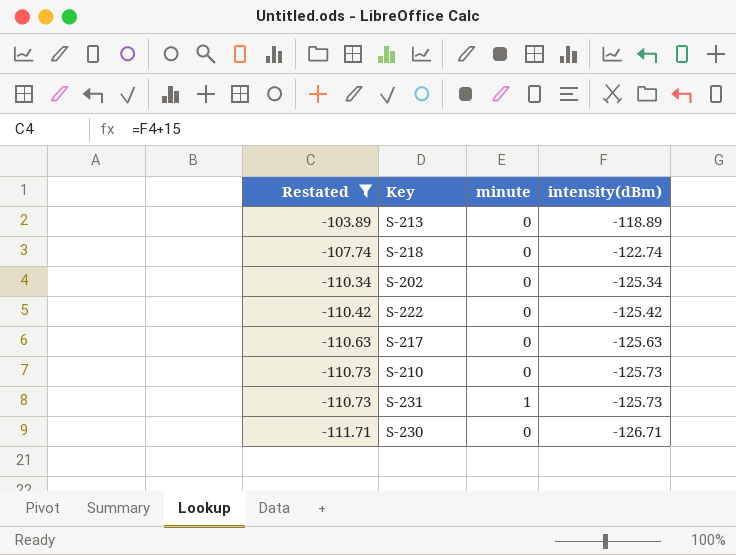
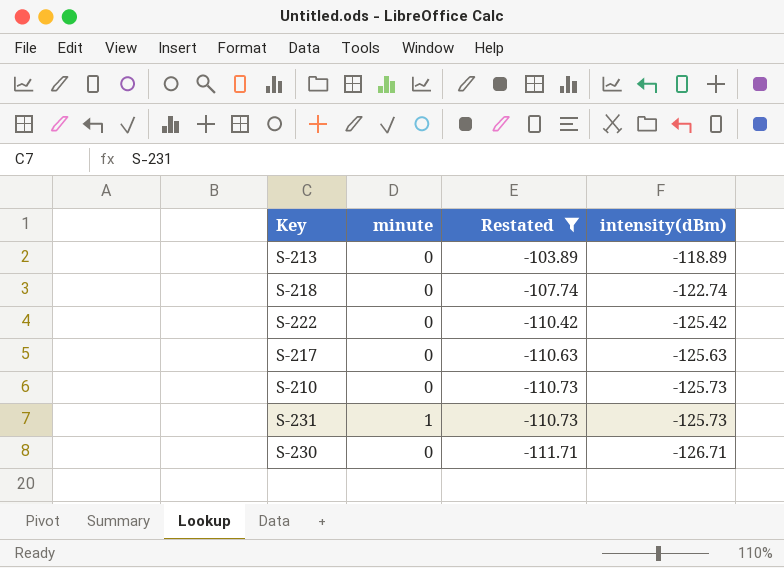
column Restated | position: 1 -> 3
row S-202: -110.34 | 0 | -125.34 -> none

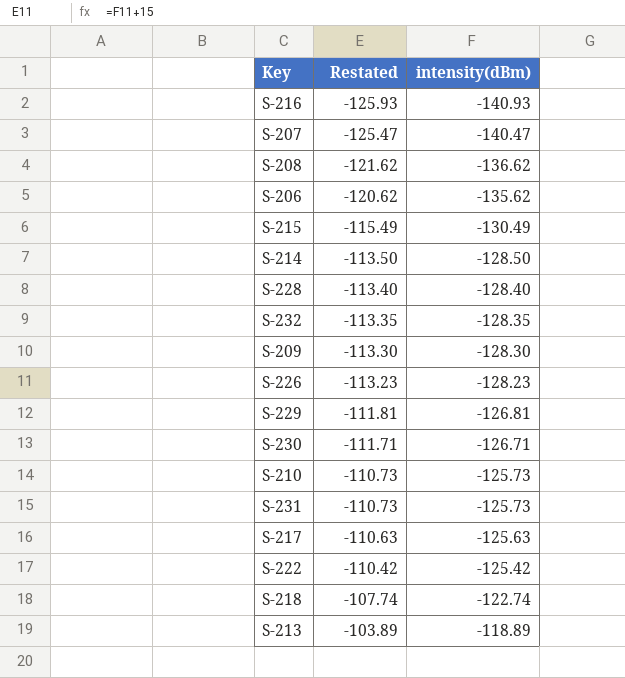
filter: Restated >= -111.71 -> none
row order: Restated descending -> Restated ascending
column minute | position: 2 -> none

